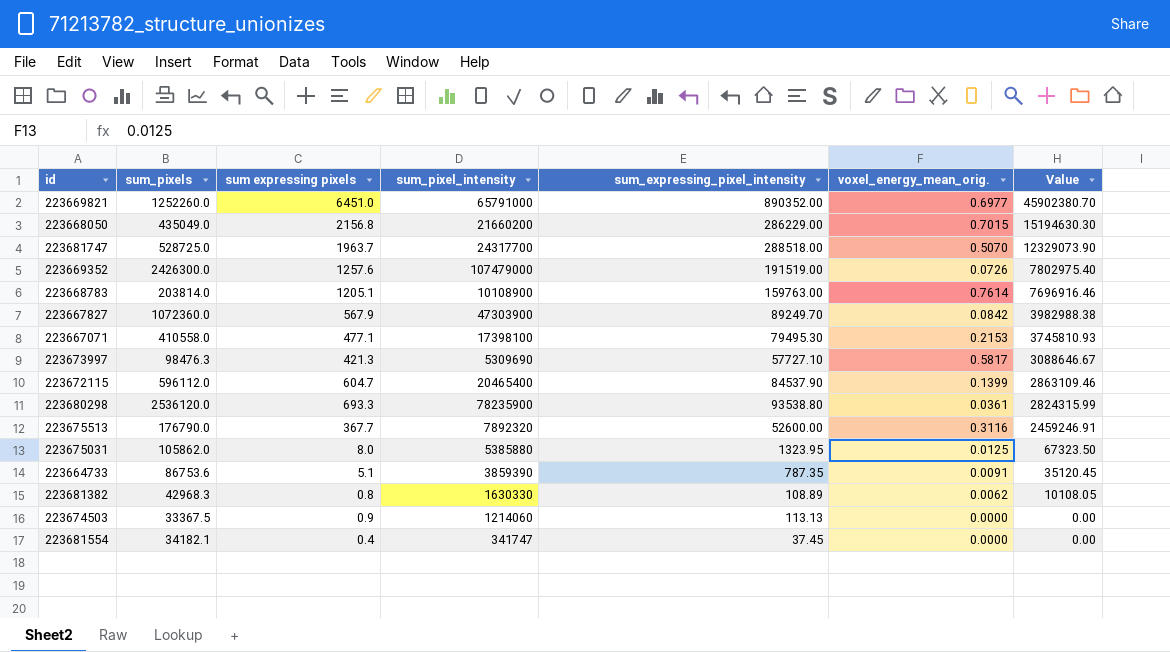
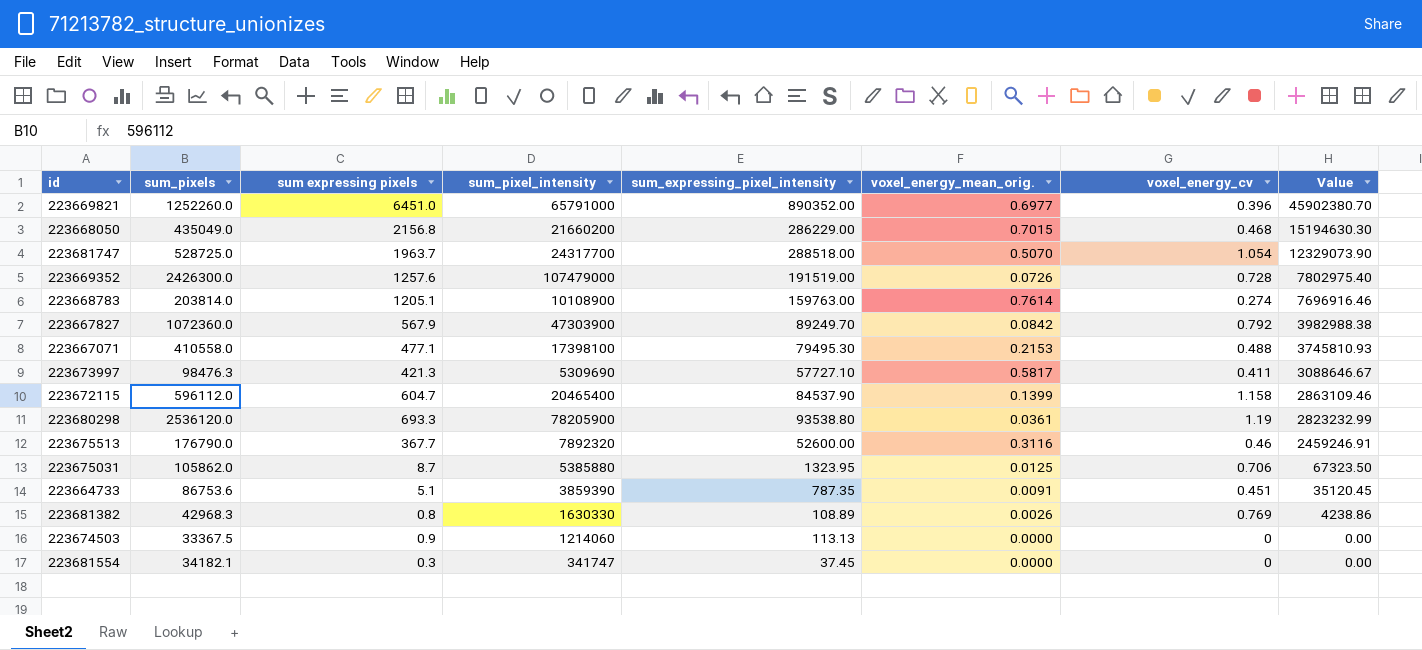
column voxel_energy_cv | position: none -> 7
223680298 | sum_pixel_intensity: 78235900 -> 78205900
223680298 | Value: 2824315.99 -> 2823232.99
223675031 | sum expressing pixels: 8.0 -> 8.7
223681382 | voxel_energy_mean_orig.: 0.0062 -> 0.0026
223681382 | Value: 10108.05 -> 4238.86
223681554 | sum expressing pixels: 0.4 -> 0.3

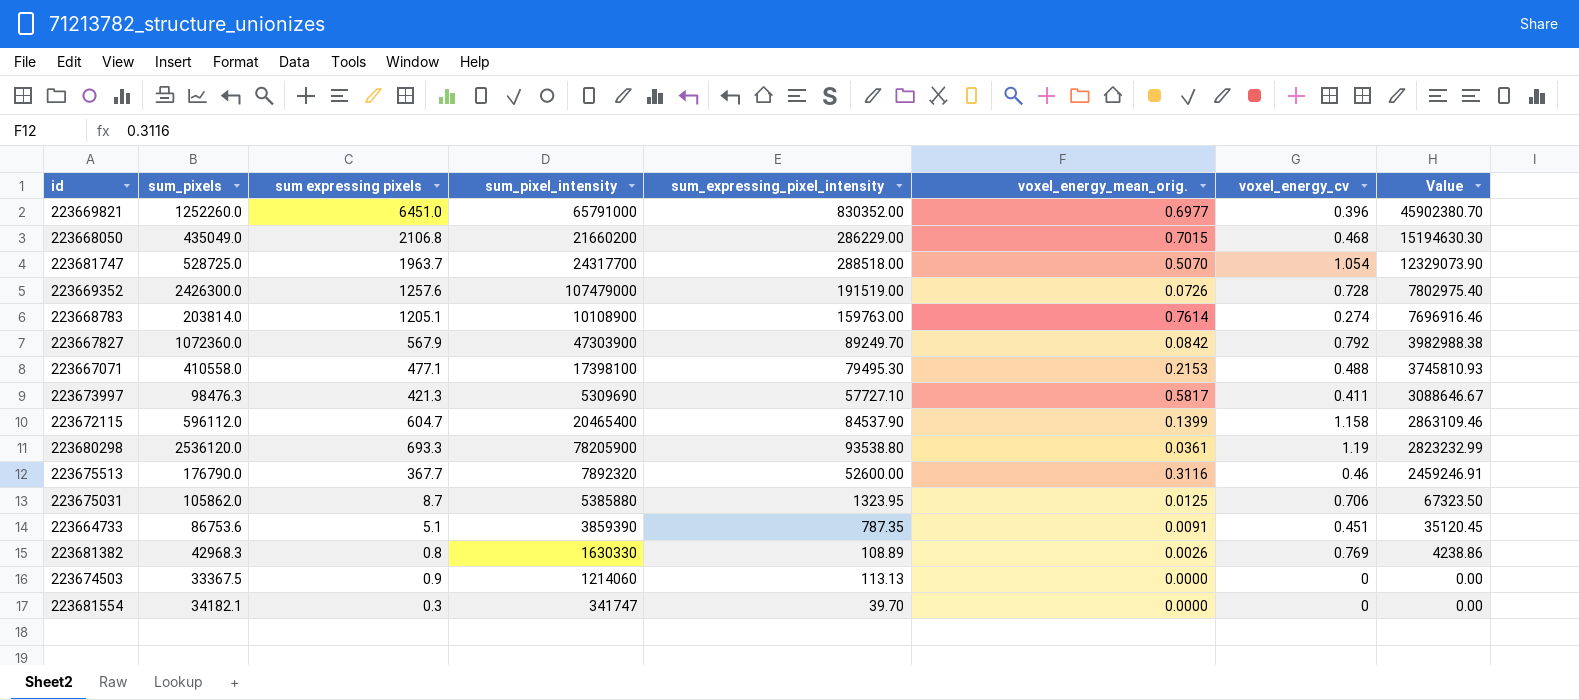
223669821 | sum_expressing_pixel_intensity: 890352.00 -> 830352.00
223668050 | sum expressing pixels: 2156.8 -> 2106.8
223681554 | sum_expressing_pixel_intensity: 37.45 -> 39.70

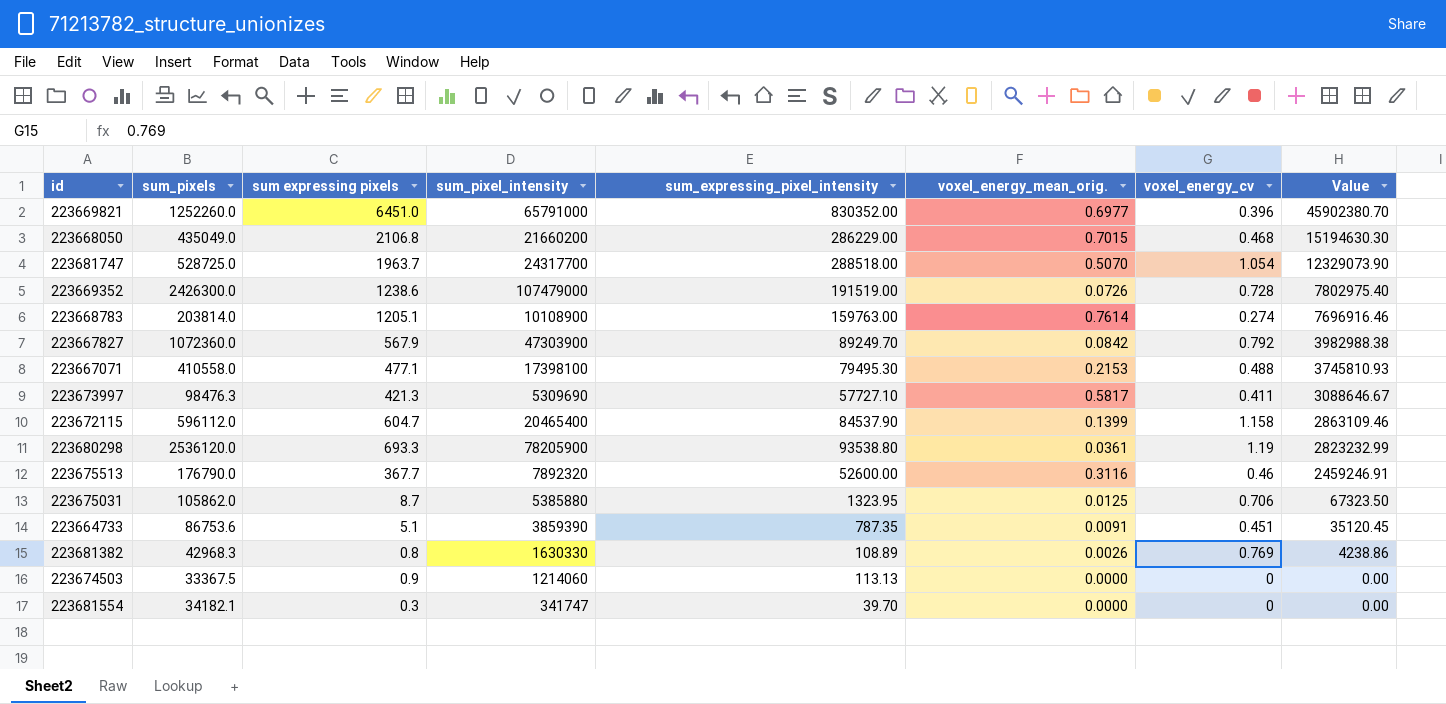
223669352 | sum expressing pixels: 1257.6 -> 1238.6

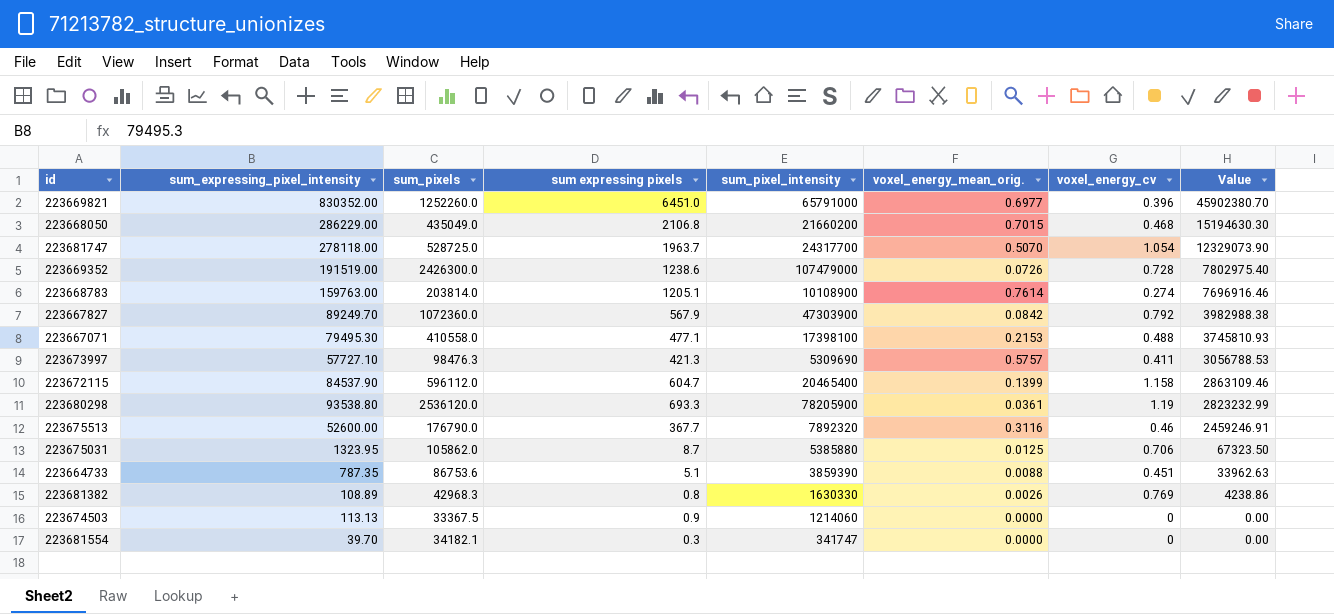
column sum_expressing_pixel_intensity | position: 5 -> 2
223681747 | sum_expressing_pixel_intensity: 288518.00 -> 278118.00
223673997 | voxel_energy_mean_orig.: 0.5817 -> 0.5757
223673997 | Value: 3088646.67 -> 3056788.53
223664733 | voxel_energy_mean_orig.: 0.0091 -> 0.0088
223664733 | Value: 35120.45 -> 33962.63

